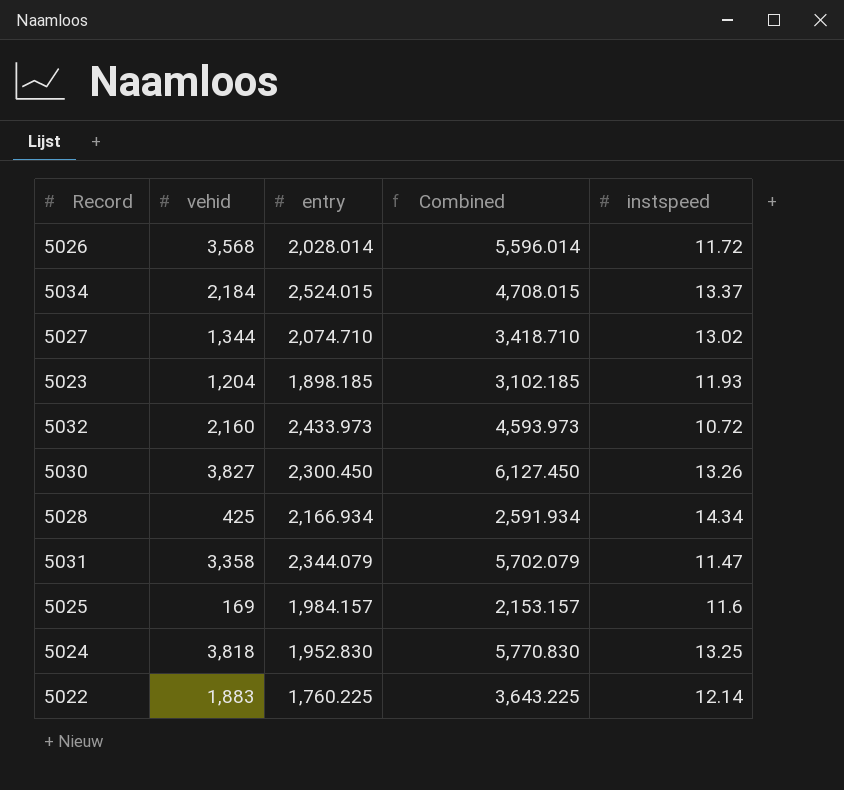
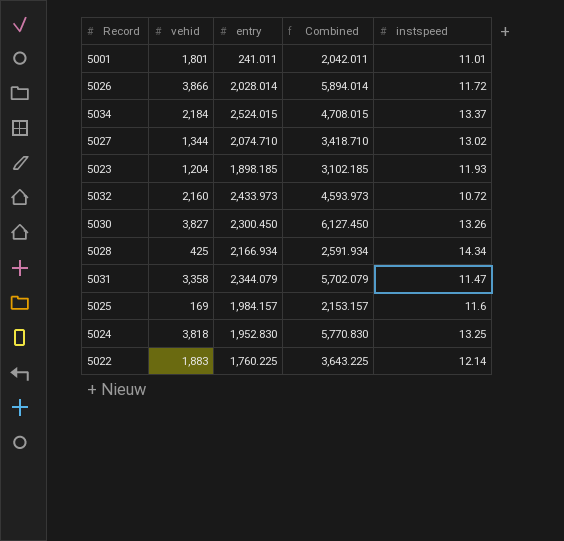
row 5001: none -> 1,801 | 241.011 | 2,042.011 | 11.01
5026 | vehid: 3,568 -> 3,866
5026 | Combined: 5,596.014 -> 5,894.014

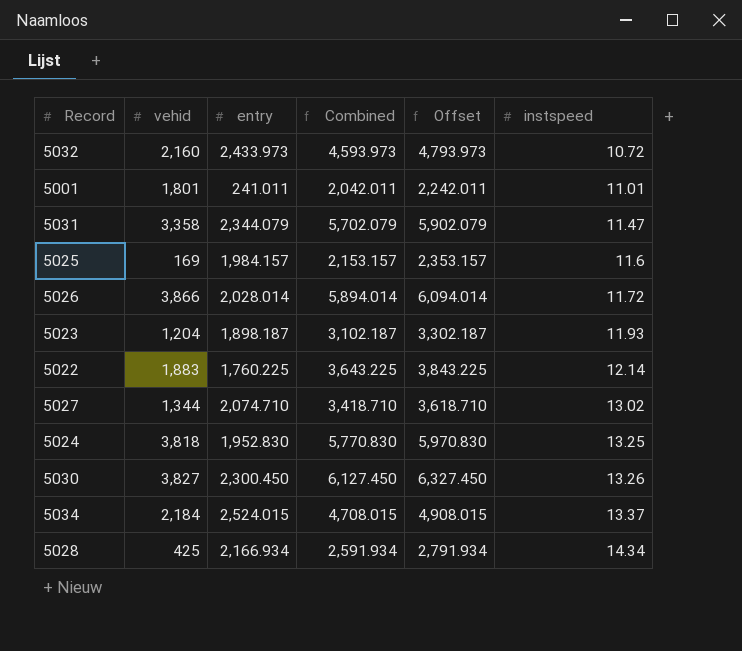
row order: none -> instspeed ascending
column Offset | formula: none -> [Combined] + 200
5023 | entry: 1,898.185 -> 1,898.187
5023 | Combined: 3,102.185 -> 3,102.187

